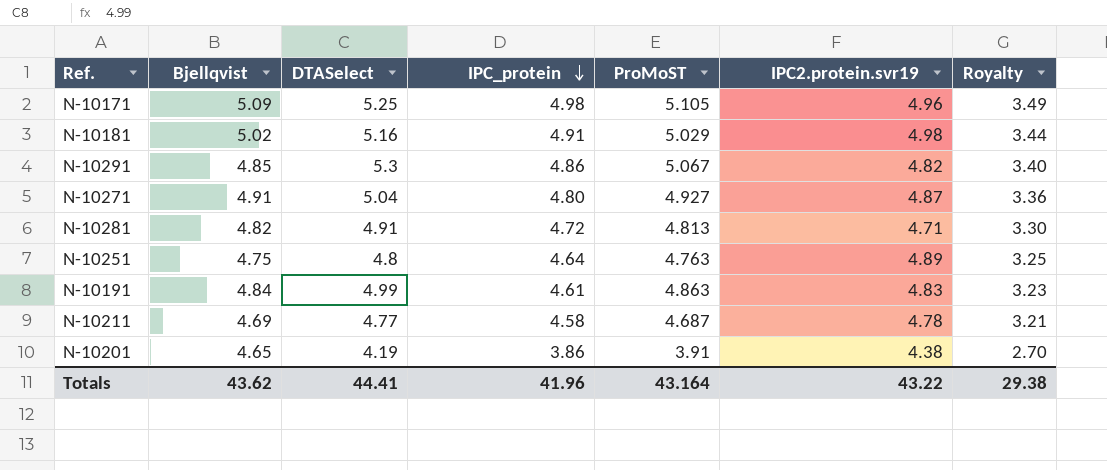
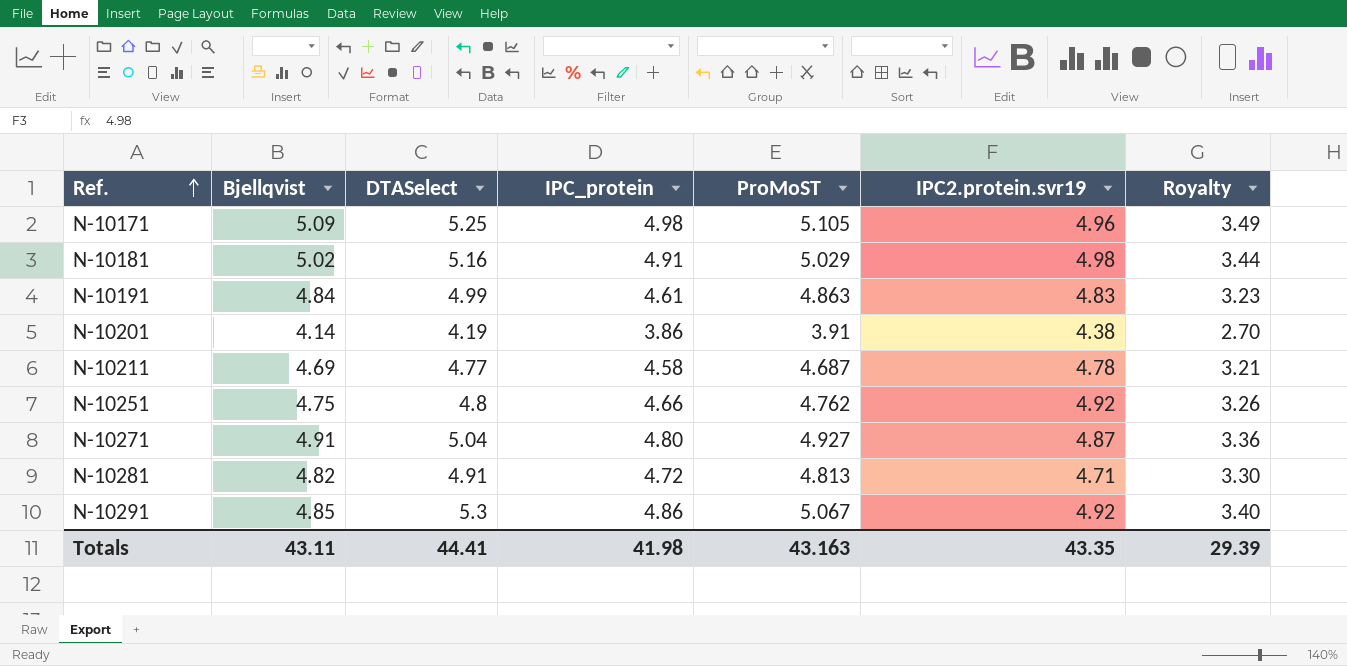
row order: IPC_protein descending -> Ref. ascending
N-10201 | Bjellqvist: 4.65 -> 4.14
N-10251 | IPC_protein: 4.64 -> 4.66
N-10251 | ProMoST: 4.763 -> 4.762
N-10251 | IPC2.protein.svr19: 4.89 -> 4.92
N-10251 | Royalty: 3.25 -> 3.26
N-10291 | IPC2.protein.svr19: 4.82 -> 4.92
Totals | Bjellqvist: 43.62 -> 43.11
Totals | IPC_protein: 41.96 -> 41.98
Totals | ProMoST: 43.164 -> 43.163
Totals | IPC2.protein.svr19: 43.22 -> 43.35
Totals | Royalty: 29.38 -> 29.39

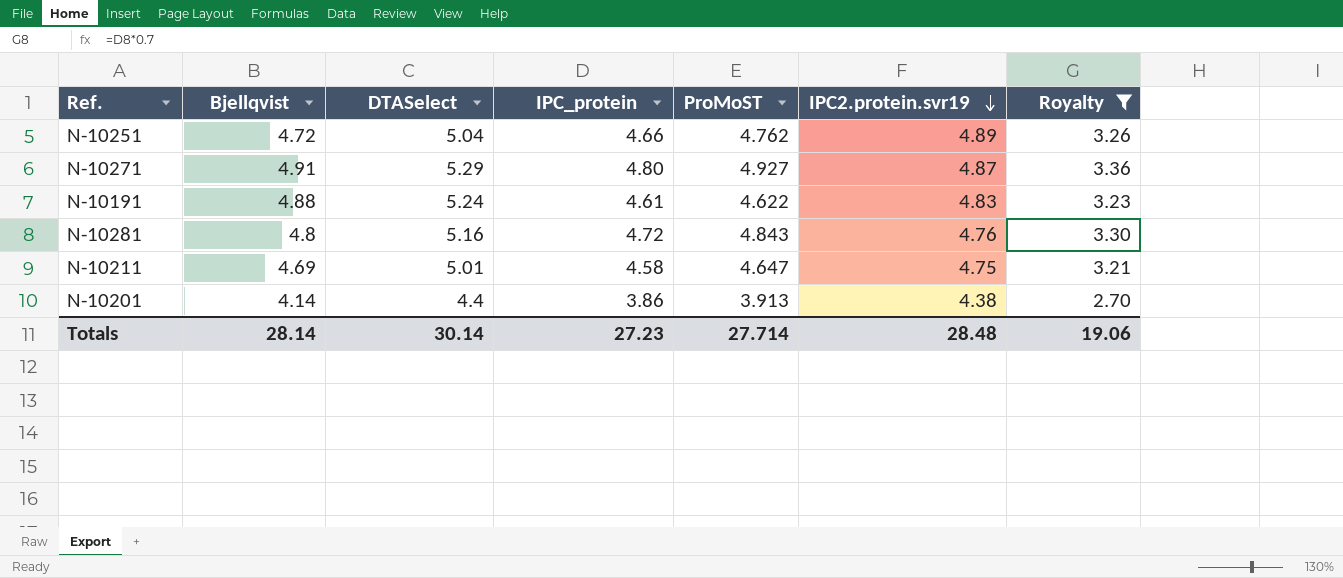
filter: none -> Royalty <= 3.36
row order: Ref. ascending -> IPC2.protein.svr19 descending
N-10251 | Bjellqvist: 4.75 -> 4.72
N-10251 | DTASelect: 4.8 -> 5.04
N-10251 | IPC2.protein.svr19: 4.92 -> 4.89
N-10271 | DTASelect: 5.04 -> 5.29
N-10191 | Bjellqvist: 4.84 -> 4.88
N-10191 | DTASelect: 4.99 -> 5.24
N-10191 | ProMoST: 4.863 -> 4.622
N-10281 | Bjellqvist: 4.82 -> 4.8
N-10281 | DTASelect: 4.91 -> 5.16
N-10281 | ProMoST: 4.813 -> 4.843
N-10281 | IPC2.protein.svr19: 4.71 -> 4.76
N-10211 | DTASelect: 4.77 -> 5.01
N-10211 | ProMoST: 4.687 -> 4.647
N-10211 | IPC2.protein.svr19: 4.78 -> 4.75
N-10201 | DTASelect: 4.19 -> 4.4
N-10201 | ProMoST: 3.91 -> 3.913
Totals | Bjellqvist: 43.11 -> 28.14
Totals | DTASelect: 44.41 -> 30.14
Totals | IPC_protein: 41.98 -> 27.23
Totals | ProMoST: 43.163 -> 27.714
Totals | IPC2.protein.svr19: 43.35 -> 28.48
Totals | Royalty: 29.39 -> 19.06

